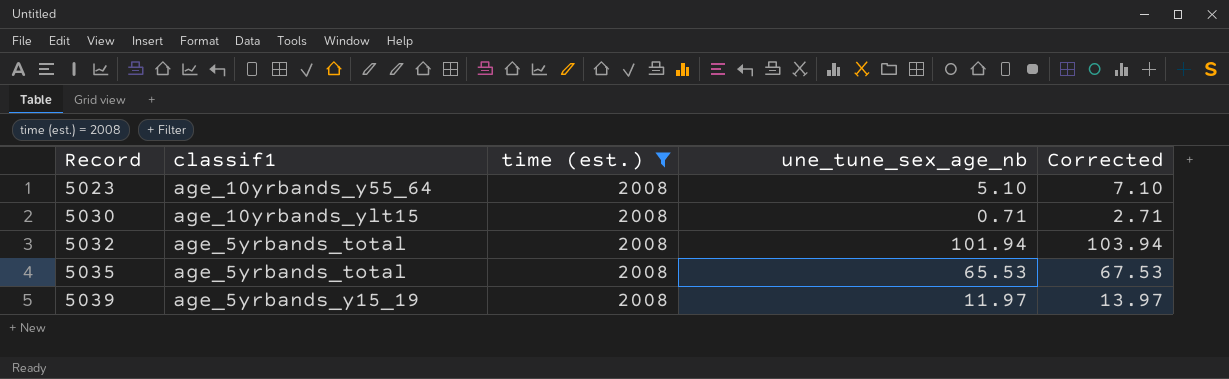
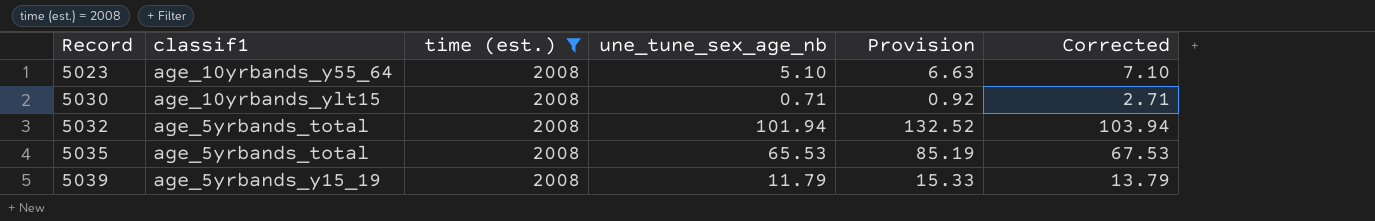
column Provision | formula: none -> [une_tune_sex_age_nb] * 1.3
5039 | une_tune_sex_age_nb: 11.97 -> 11.79
5039 | Corrected: 13.97 -> 13.79

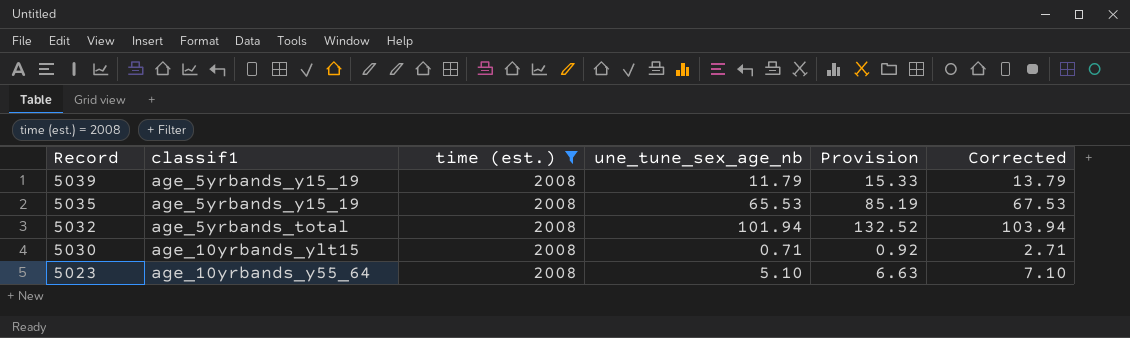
row order: Record ascending -> Record descending
5035 | classif1: age_5yrbands_total -> age_5yrbands_y15_19

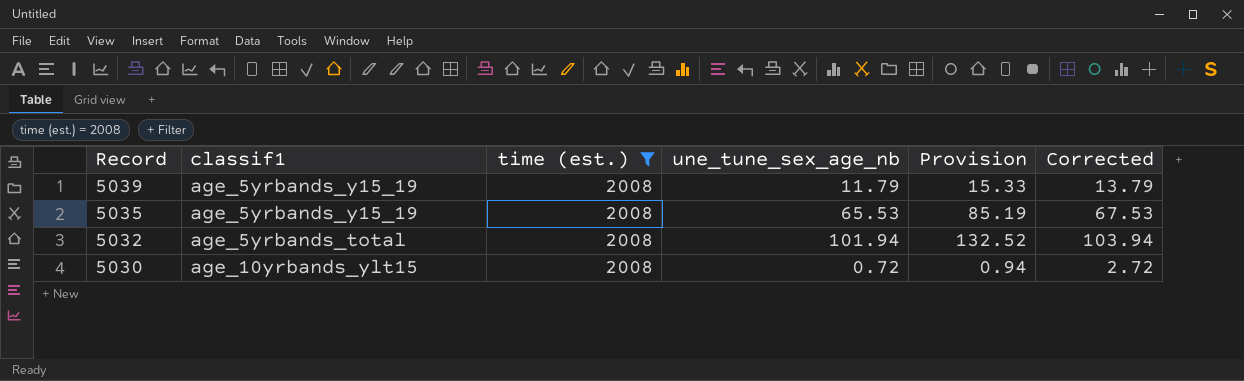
row 5023: age_10yrbands_y55_64 | 2008 | 5.10 | 6.63 | 7.10 -> none
5030 | une_tune_sex_age_nb: 0.71 -> 0.72
5030 | Provision: 0.92 -> 0.94
5030 | Corrected: 2.71 -> 2.72

